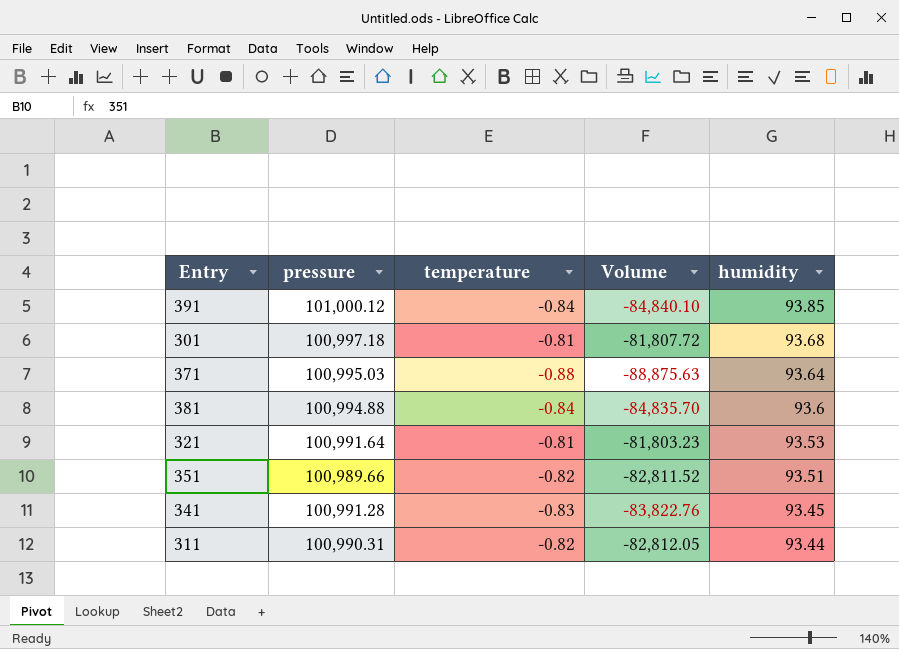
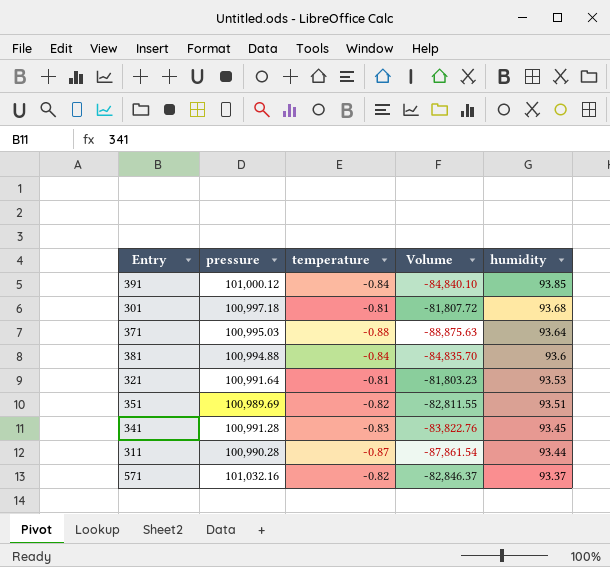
351 | pressure: 100,989.66 -> 100,989.69
351 | Volume: -82,811.52 -> -82,811.55
311 | pressure: 100,990.31 -> 100,990.28
311 | temperature: -0.82 -> -0.87
311 | Volume: -82,812.05 -> -87,861.54
row 571: none -> 101,032.16 | -0.82 | -82,846.37 | 93.37

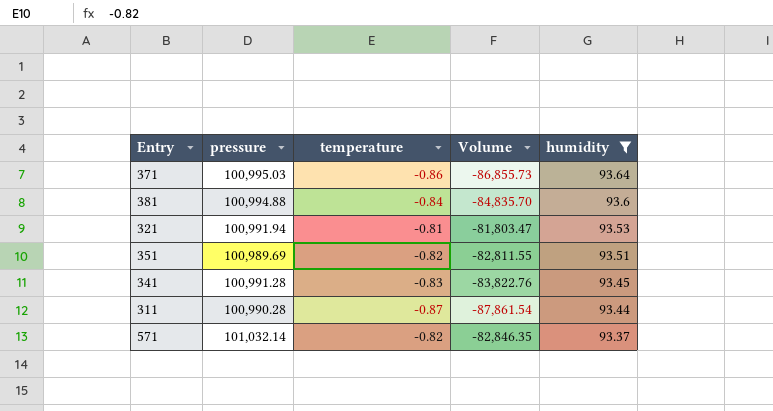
filter: none -> humidity <= 93.64
371 | temperature: -0.88 -> -0.86
371 | Volume: -88,875.63 -> -86,855.73
321 | pressure: 100,991.64 -> 100,991.94
321 | Volume: -81,803.23 -> -81,803.47
571 | pressure: 101,032.16 -> 101,032.14
571 | Volume: -82,846.37 -> -82,846.35

